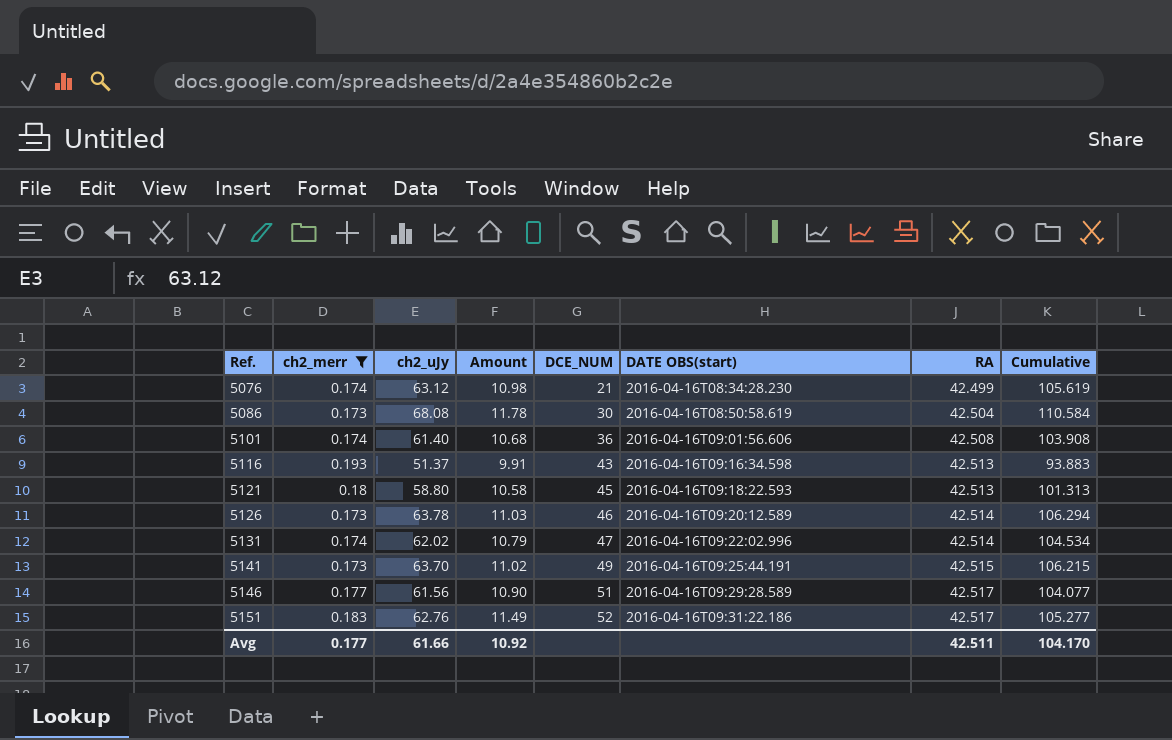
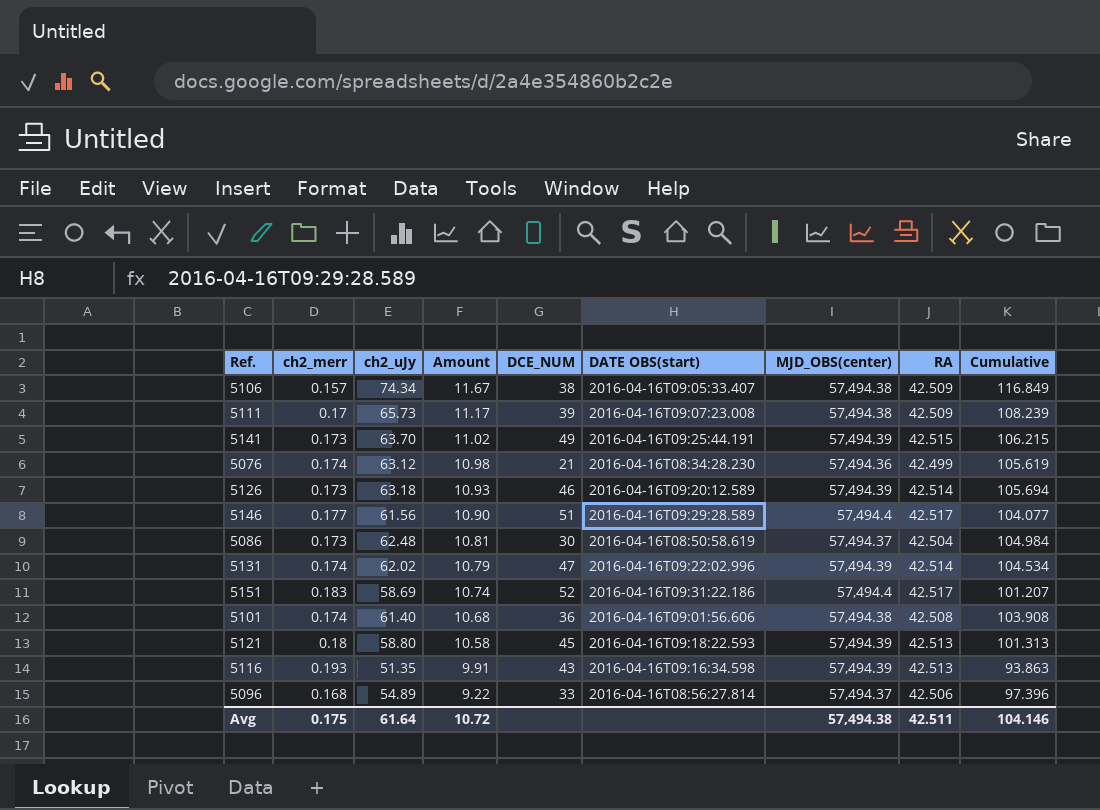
filter: ch2_merr >= 0.173 -> none
row order: Ref. ascending -> Amount descending
column MJD_OBS(center) | position: none -> 7
5126 | ch2_uJy: 63.78 -> 63.18
5126 | Amount: 11.03 -> 10.93
5126 | Cumulative: 106.294 -> 105.694
5086 | ch2_uJy: 68.08 -> 62.48
5086 | Amount: 11.78 -> 10.81
5086 | Cumulative: 110.584 -> 104.984
5151 | ch2_uJy: 62.76 -> 58.69
5151 | Amount: 11.49 -> 10.74
5151 | Cumulative: 105.277 -> 101.207
5116 | ch2_uJy: 51.37 -> 51.35
5116 | Cumulative: 93.883 -> 93.863
Avg | ch2_merr: 0.177 -> 0.175
Avg | ch2_uJy: 61.66 -> 61.64
Avg | Amount: 10.92 -> 10.72
Avg | Cumulative: 104.170 -> 104.146

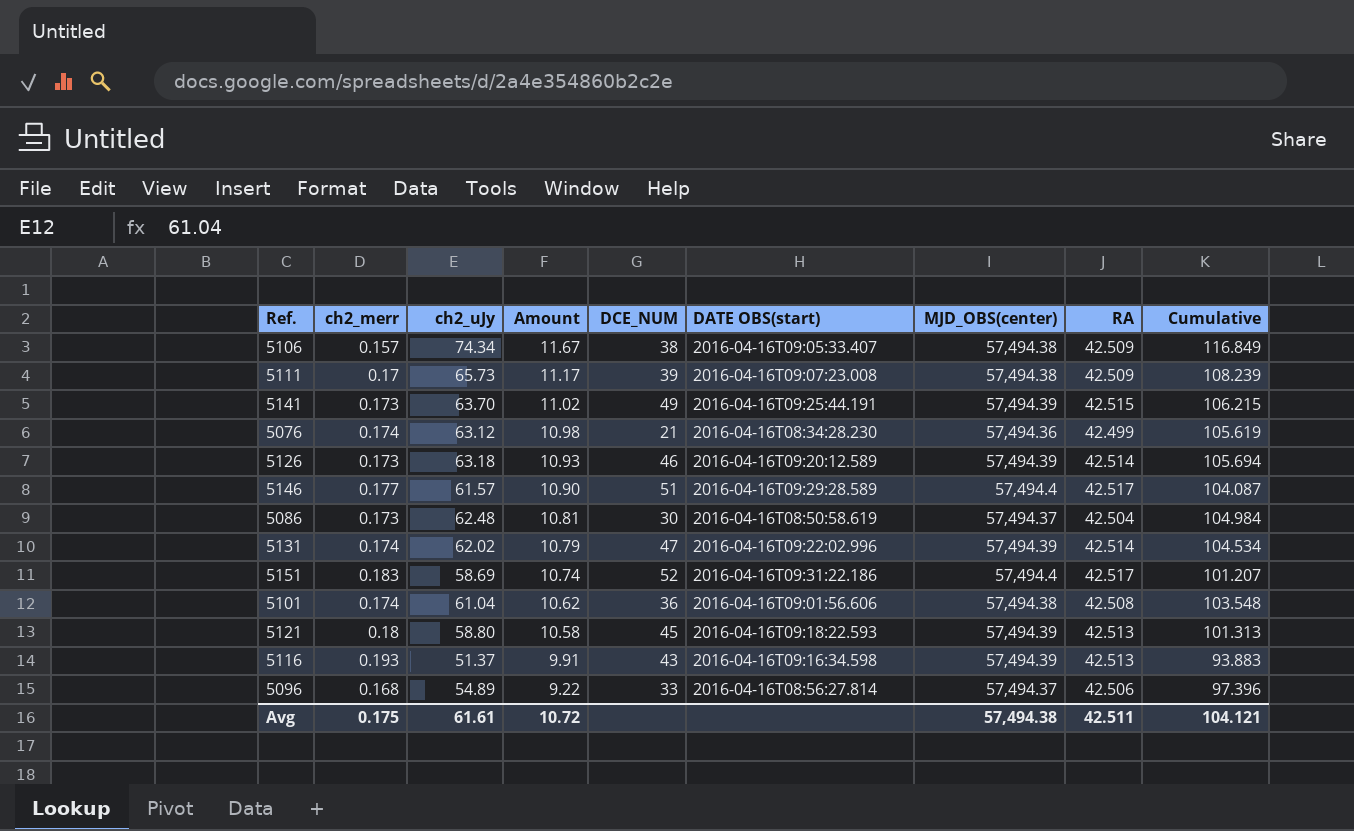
5146 | ch2_uJy: 61.56 -> 61.57
5146 | Cumulative: 104.077 -> 104.087
5101 | ch2_uJy: 61.40 -> 61.04
5101 | Amount: 10.68 -> 10.62
5101 | Cumulative: 103.908 -> 103.548
5116 | ch2_uJy: 51.35 -> 51.37
5116 | Cumulative: 93.863 -> 93.883
Avg | ch2_uJy: 61.64 -> 61.61
Avg | Cumulative: 104.146 -> 104.121

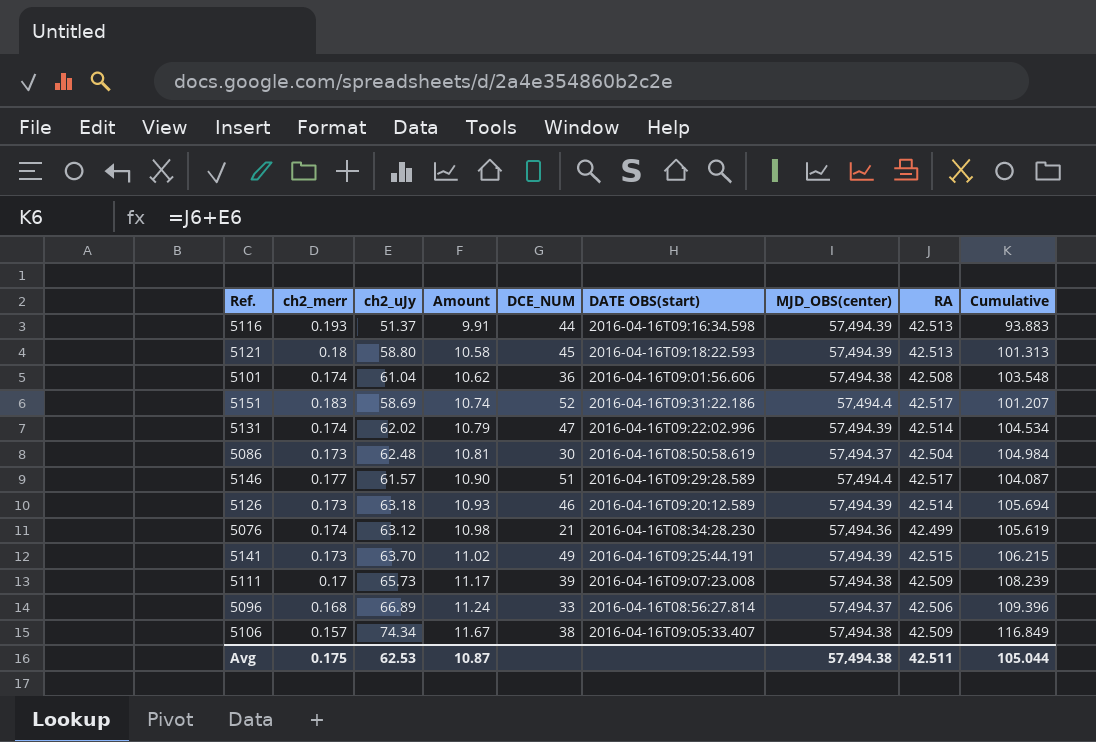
row order: Amount descending -> Amount ascending
5116 | DCE_NUM: 43 -> 44
5096 | ch2_uJy: 54.89 -> 66.89
5096 | Amount: 9.22 -> 11.24
5096 | Cumulative: 97.396 -> 109.396
Avg | ch2_uJy: 61.61 -> 62.53
Avg | Amount: 10.72 -> 10.87
Avg | Cumulative: 104.121 -> 105.044

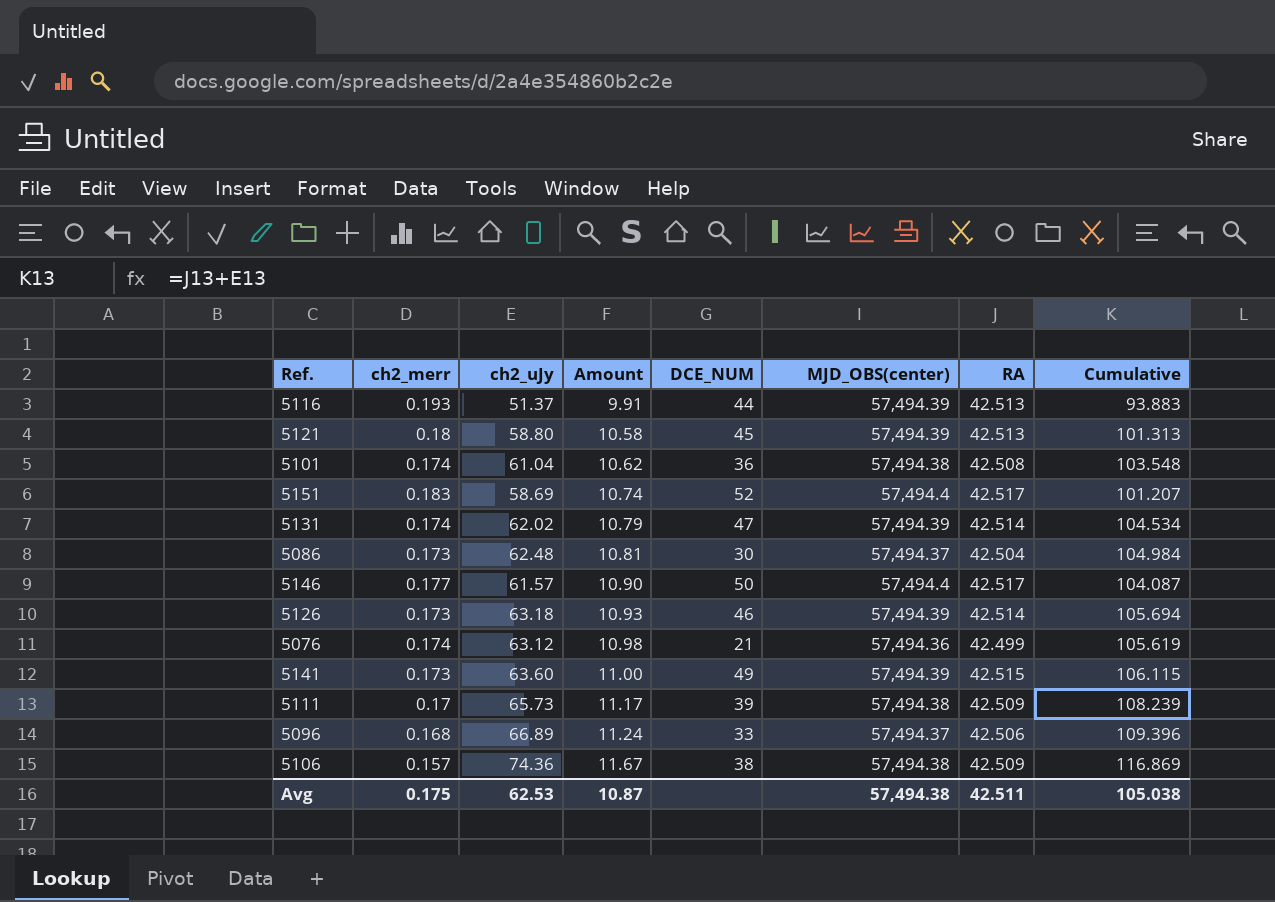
column DATE OBS(start) | position: 6 -> none
5146 | DCE_NUM: 51 -> 50
5141 | ch2_uJy: 63.70 -> 63.60
5141 | Amount: 11.02 -> 11.00
5141 | Cumulative: 106.215 -> 106.115
5106 | ch2_uJy: 74.34 -> 74.36
5106 | Cumulative: 116.849 -> 116.869
Avg | Cumulative: 105.044 -> 105.038

